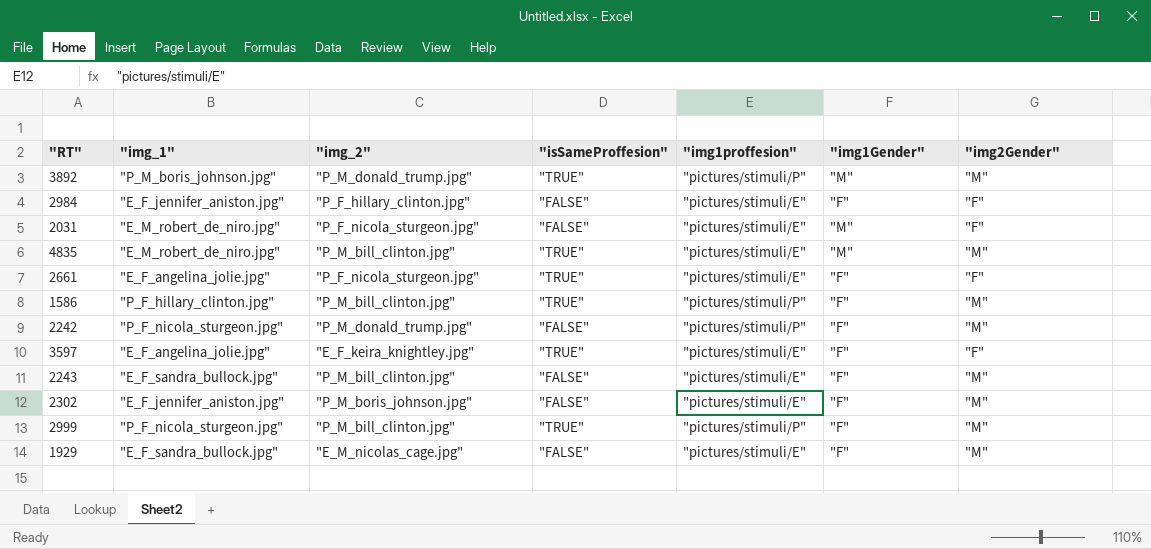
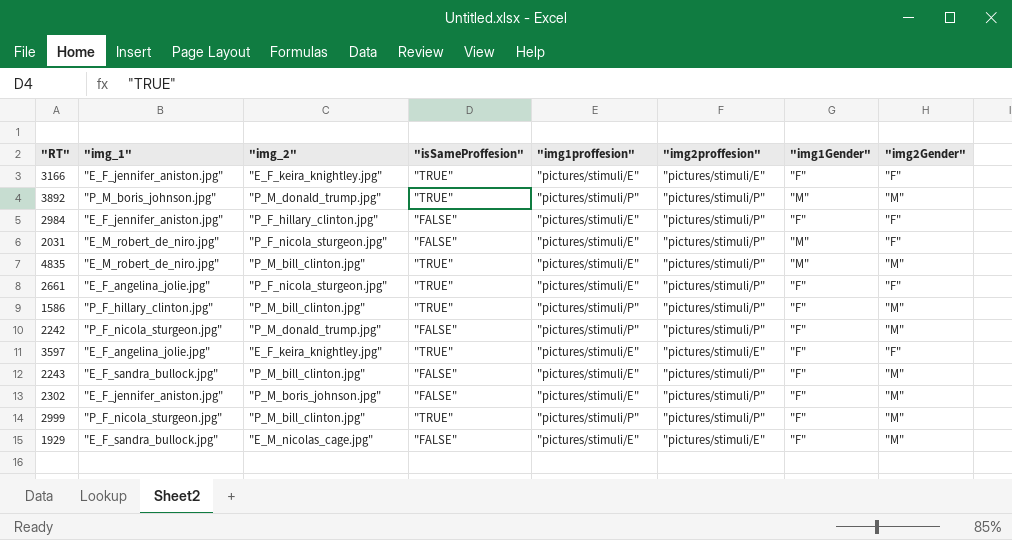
column "img2proffesion" | position: none -> 6
row 3166: none -> "E_F_jennifer_aniston.jpg" | "E_F_keira_knightley.jpg" | "TRUE" | "pictures/stimuli/E" | "pictures/stimuli/E" | "F" | "F"

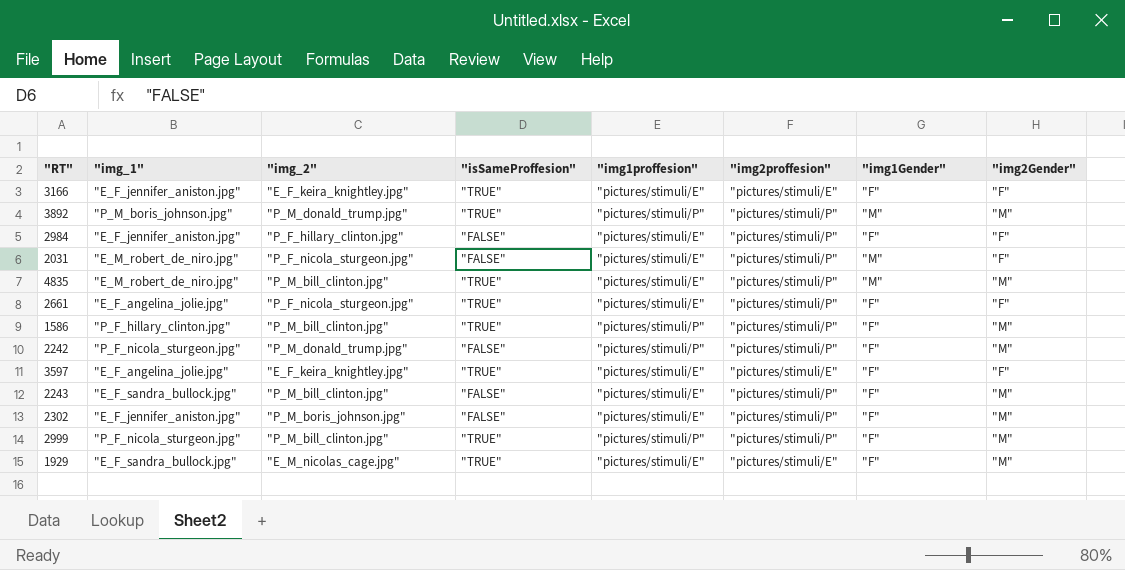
1929 | "isSameProffesion": "FALSE" -> "TRUE"

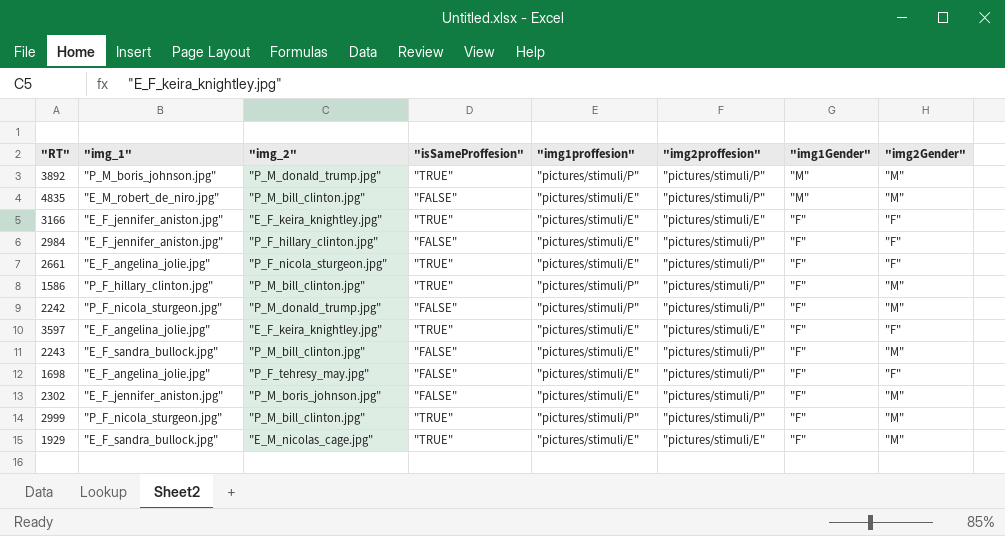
row order: none -> "img1Gender" descending
row 2031: "E_M_robert_de_niro.jpg" | "P_F_nicola_sturgeon.jpg" | "FALSE" | "pictures/stimuli/E" | "pictures/stimuli/P" | "M" | "F" -> none
4835 | "isSameProffesion": "TRUE" -> "FALSE"
row 1698: none -> "E_F_angelina_jolie.jpg" | "P_F_tehresy_may.jpg" | "FALSE" | "pictures/stimuli/E" | "pictures/stimuli/P" | "F" | "F"

